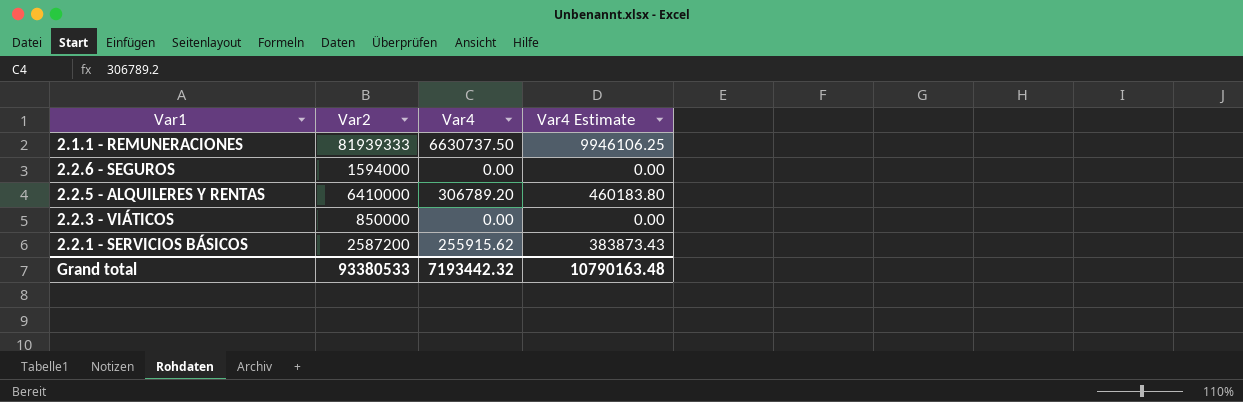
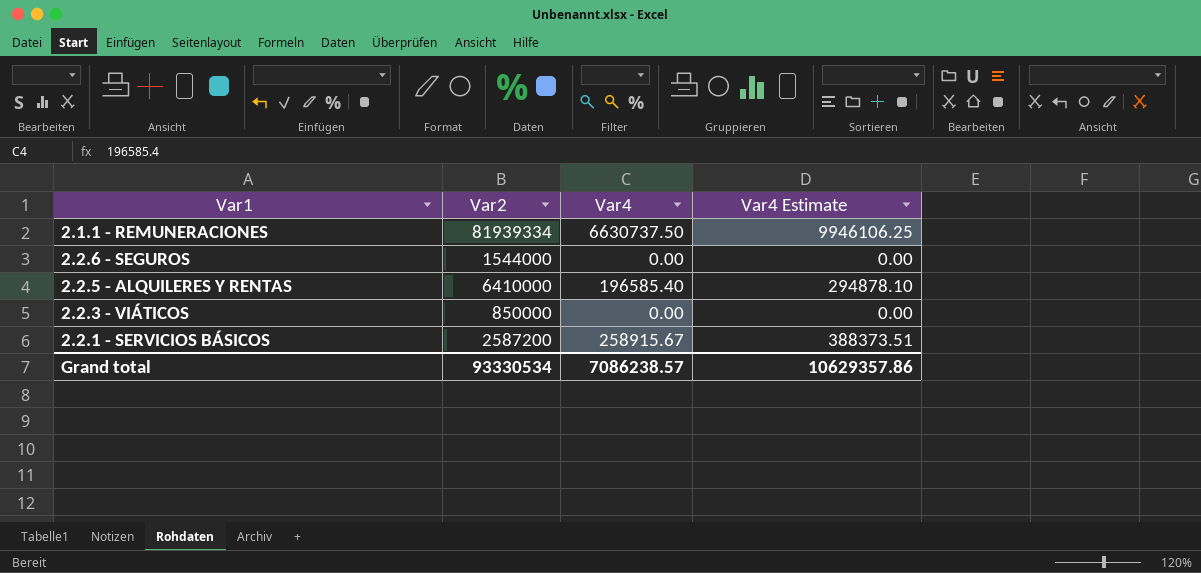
2.1.1 - REMUNERACIONES | Var2: 81939333 -> 81939334
2.2.6 - SEGUROS | Var2: 1594000 -> 1544000
2.2.5 - ALQUILERES Y RENTAS | Var4: 306789.20 -> 196585.40
2.2.5 - ALQUILERES Y RENTAS | Var4 Estimate: 460183.80 -> 294878.10
2.2.1 - SERVICIOS BÁSICOS | Var4: 255915.62 -> 258915.67
2.2.1 - SERVICIOS BÁSICOS | Var4 Estimate: 383873.43 -> 388373.51
Grand total | Var2: 93380533 -> 93330534
Grand total | Var4: 7193442.32 -> 7086238.57
Grand total | Var4 Estimate: 10790163.48 -> 10629357.86

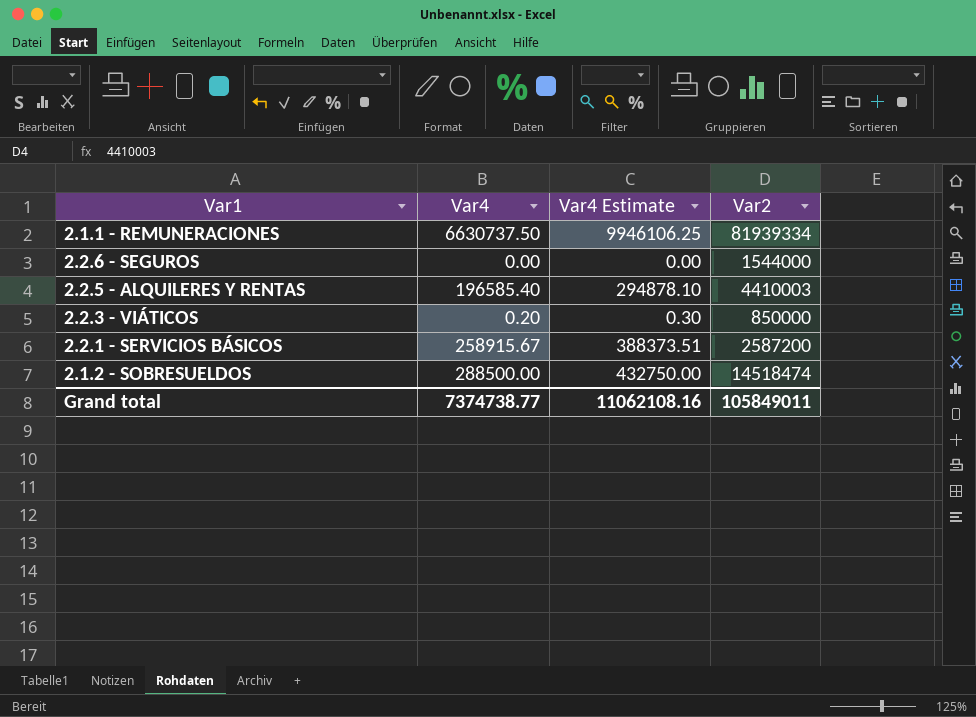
column Var2 | position: 2 -> 4
2.2.5 - ALQUILERES Y RENTAS | Var2: 6410000 -> 4410003
2.2.3 - VIÁTICOS | Var4: 0.00 -> 0.20
2.2.3 - VIÁTICOS | Var4 Estimate: 0.00 -> 0.30
row 2.1.2 - SOBRESUELDOS: none -> 288500.00 | 432750.00 | 14518474
Grand total | Var4: 7086238.57 -> 7374738.77
Grand total | Var4 Estimate: 10629357.86 -> 11062108.16
Grand total | Var2: 93330534 -> 105849011

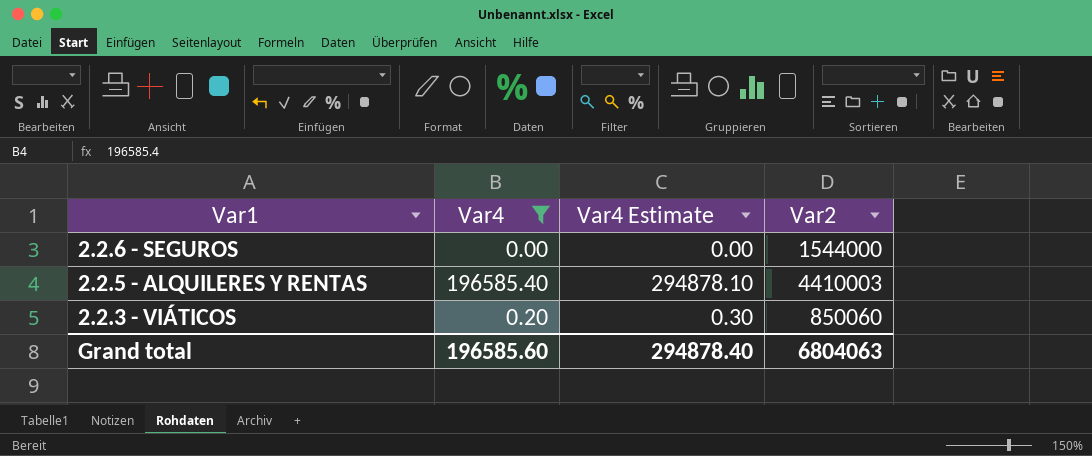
filter: none -> Var4 <= 196585.40
2.2.3 - VIÁTICOS | Var2: 850000 -> 850060
Grand total | Var4: 7374738.77 -> 196585.60
Grand total | Var4 Estimate: 11062108.16 -> 294878.40
Grand total | Var2: 105849011 -> 6804063

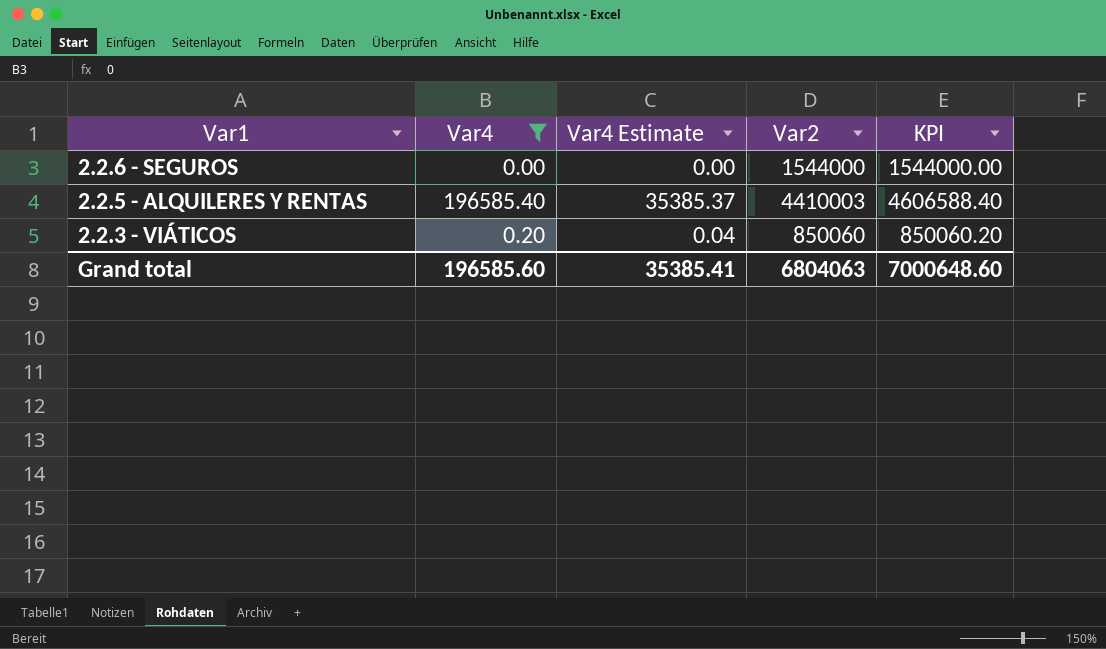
column Var4 Estimate | formula: [Var4] * 1.5 -> [Var4] * 0.18
column KPI | formula: none -> [Var4] + [Var2]
Grand total | Var4 Estimate: 294878.40 -> 35385.41

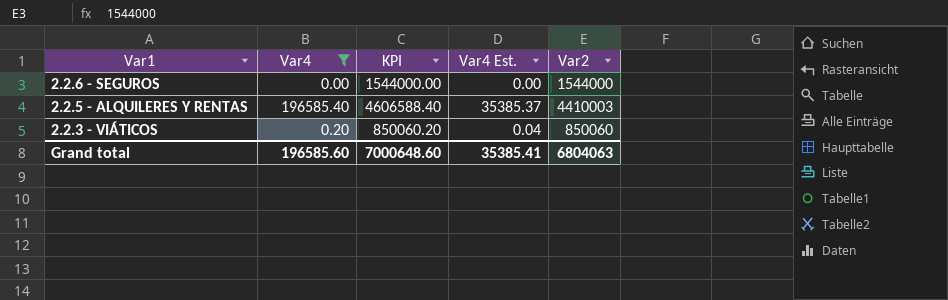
column KPI | position: 5 -> 3
column name: Var4 Estimate -> Var4 Est.

